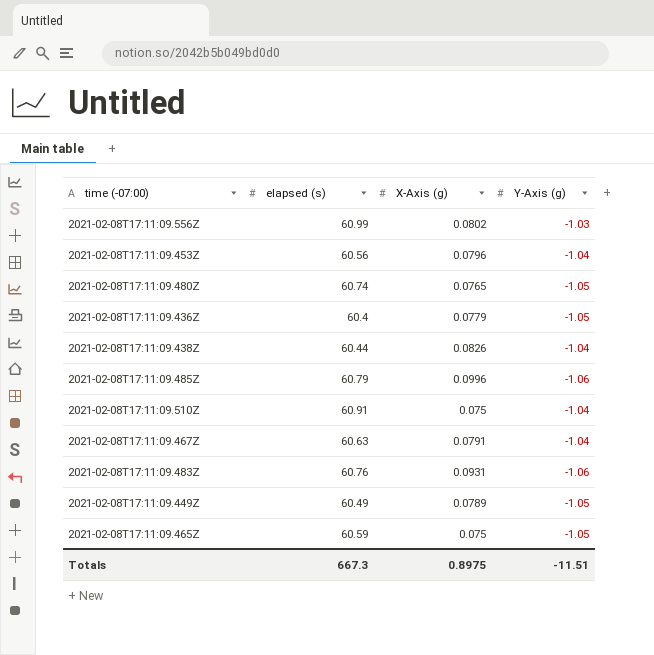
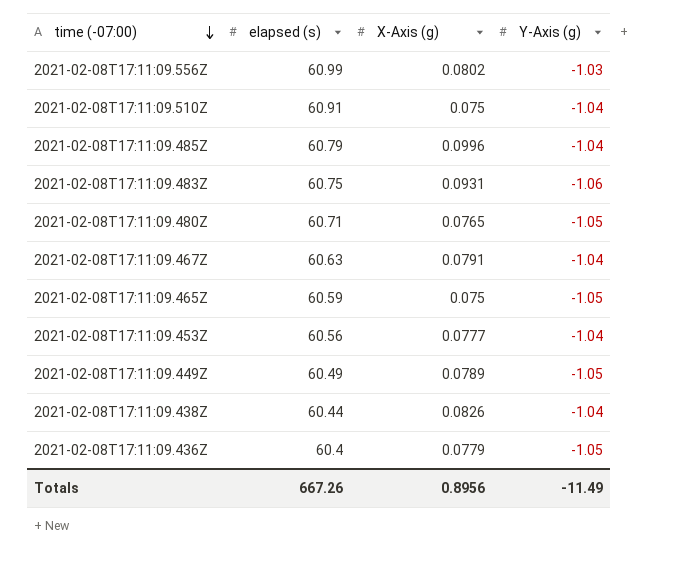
row order: none -> time (-07:00) descending
2021-02-08T17:11:09.485Z | Y-Axis (g): -1.06 -> -1.04
2021-02-08T17:11:09.483Z | elapsed (s): 60.76 -> 60.75
2021-02-08T17:11:09.480Z | elapsed (s): 60.74 -> 60.71
2021-02-08T17:11:09.453Z | X-Axis (g): 0.0796 -> 0.0777
Totals | elapsed (s): 667.3 -> 667.26
Totals | X-Axis (g): 0.8975 -> 0.8956
Totals | Y-Axis (g): -11.51 -> -11.49

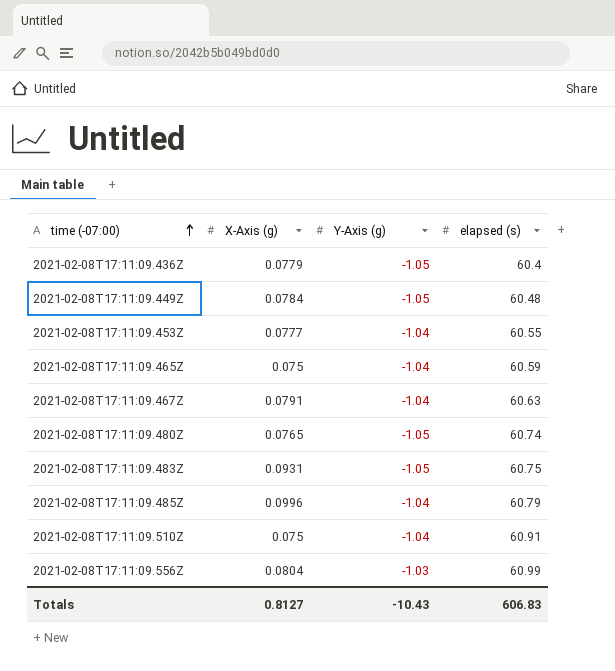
row order: time (-07:00) descending -> time (-07:00) ascending
column elapsed (s) | position: 2 -> 4
row 2021-02-08T17:11:09.438Z: 60.44 | 0.0826 | -1.04 -> none
2021-02-08T17:11:09.449Z | X-Axis (g): 0.0789 -> 0.0784
2021-02-08T17:11:09.449Z | elapsed (s): 60.49 -> 60.48
2021-02-08T17:11:09.453Z | elapsed (s): 60.56 -> 60.55
2021-02-08T17:11:09.465Z | Y-Axis (g): -1.05 -> -1.04
2021-02-08T17:11:09.480Z | elapsed (s): 60.71 -> 60.74
2021-02-08T17:11:09.483Z | Y-Axis (g): -1.06 -> -1.05
2021-02-08T17:11:09.556Z | X-Axis (g): 0.0802 -> 0.0804
Totals | X-Axis (g): 0.8956 -> 0.8127
Totals | Y-Axis (g): -11.49 -> -10.43
Totals | elapsed (s): 667.26 -> 606.83

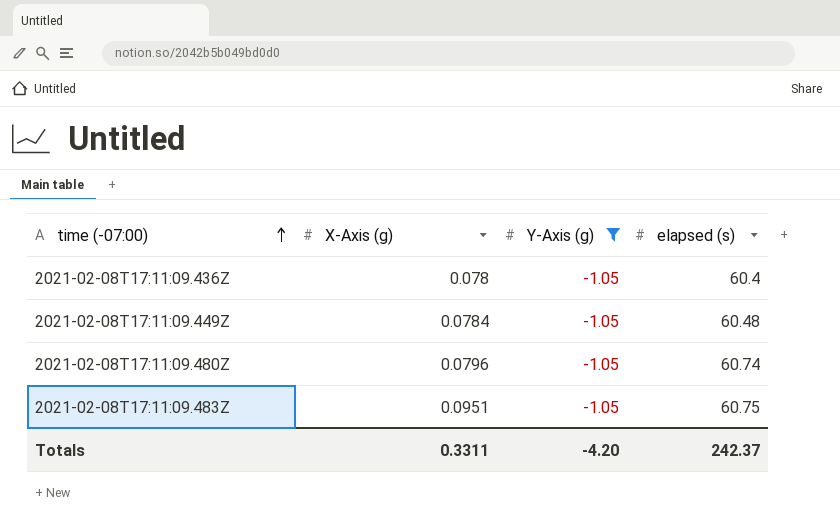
filter: none -> Y-Axis (g) = -1.05
2021-02-08T17:11:09.436Z | X-Axis (g): 0.0779 -> 0.078
2021-02-08T17:11:09.480Z | X-Axis (g): 0.0765 -> 0.0796
2021-02-08T17:11:09.483Z | X-Axis (g): 0.0931 -> 0.0951
Totals | X-Axis (g): 0.8127 -> 0.3311
Totals | Y-Axis (g): -10.43 -> -4.20
Totals | elapsed (s): 606.83 -> 242.37

